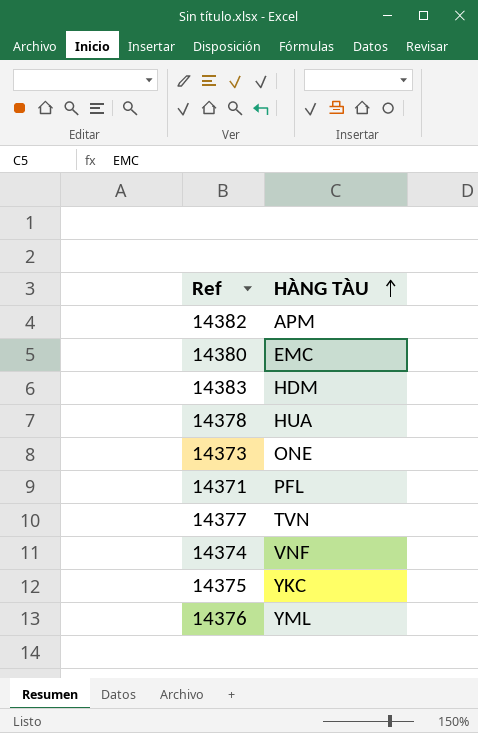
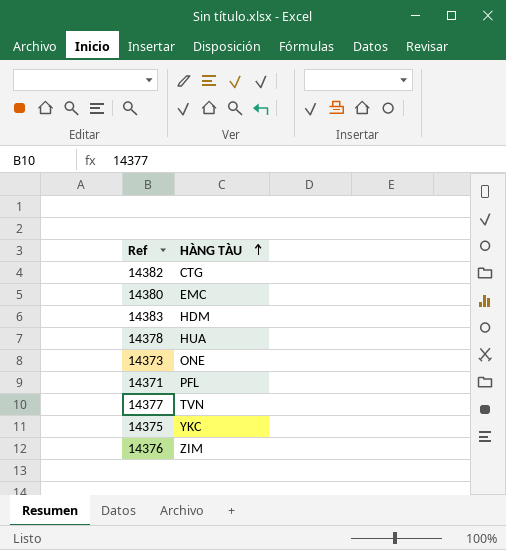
row 14374: VNF -> none
14382 | HÀNG TÀU: APM -> CTG
14376 | HÀNG TÀU: YML -> ZIM

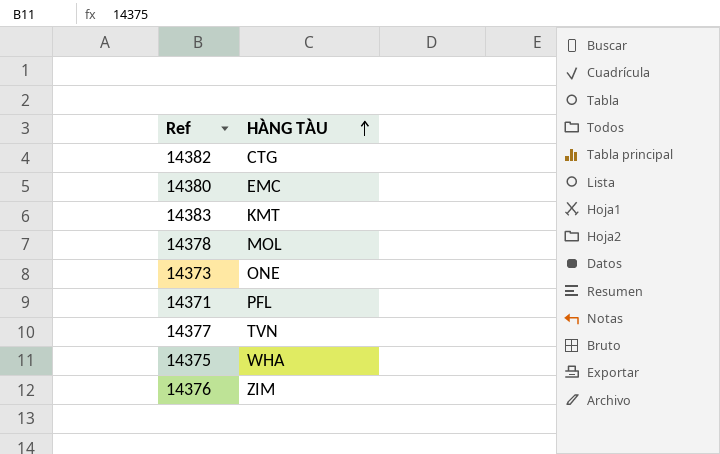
14383 | HÀNG TÀU: HDM -> KMT
14378 | HÀNG TÀU: HUA -> MOL
14375 | HÀNG TÀU: YKC -> WHA

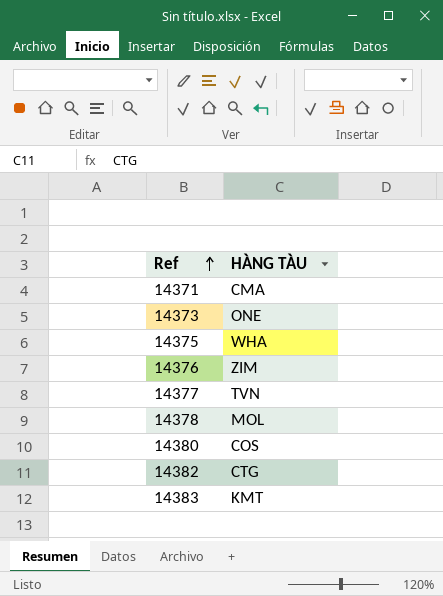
row order: HÀNG TÀU ascending -> Ref ascending
14371 | HÀNG TÀU: PFL -> CMA
14380 | HÀNG TÀU: EMC -> COS

